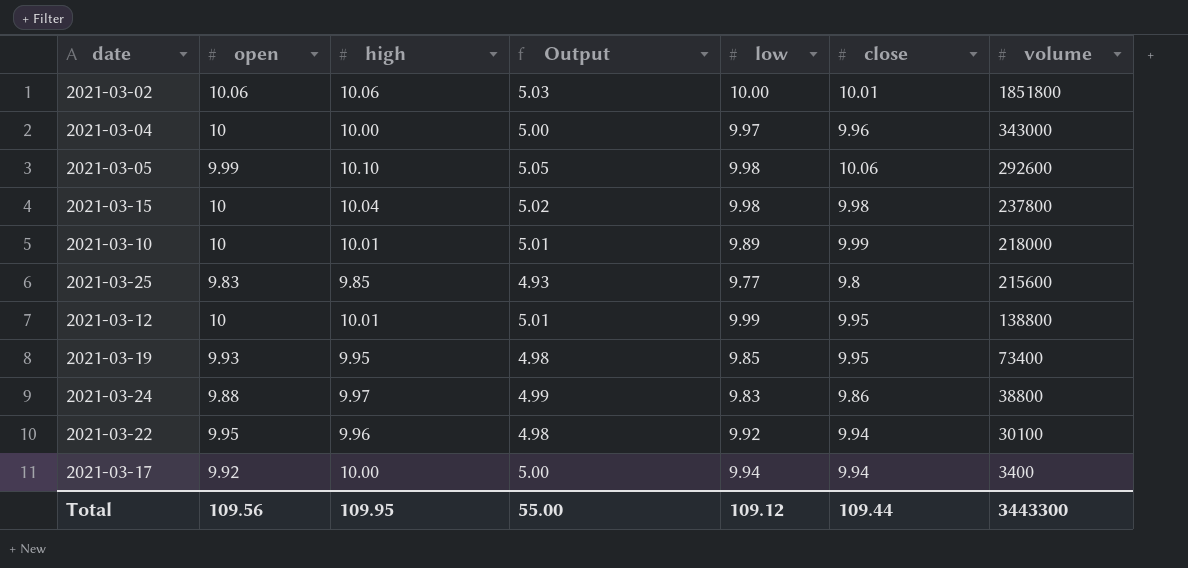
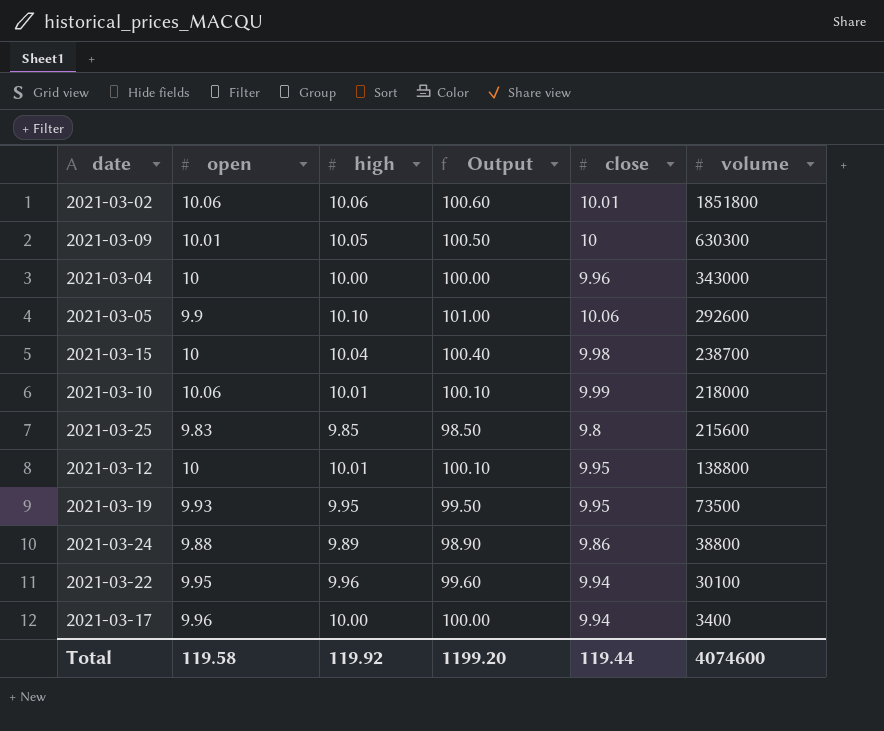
column low | position: 5 -> none
column Output | formula: [high] * 0.5 -> [high] * 10
row 2021-03-09: none -> 10.01 | 10.05 | 100.50 | 10 | 630300
2021-03-05 | open: 9.99 -> 9.9
2021-03-15 | volume: 237800 -> 238700
2021-03-10 | open: 10 -> 10.06
2021-03-19 | volume: 73400 -> 73500
2021-03-24 | high: 9.97 -> 9.89
2021-03-17 | open: 9.92 -> 9.96
Total | open: 109.56 -> 119.58
Total | high: 109.95 -> 119.92
Total | Output: 55.00 -> 1199.20
Total | close: 109.44 -> 119.44
Total | volume: 3443300 -> 4074600

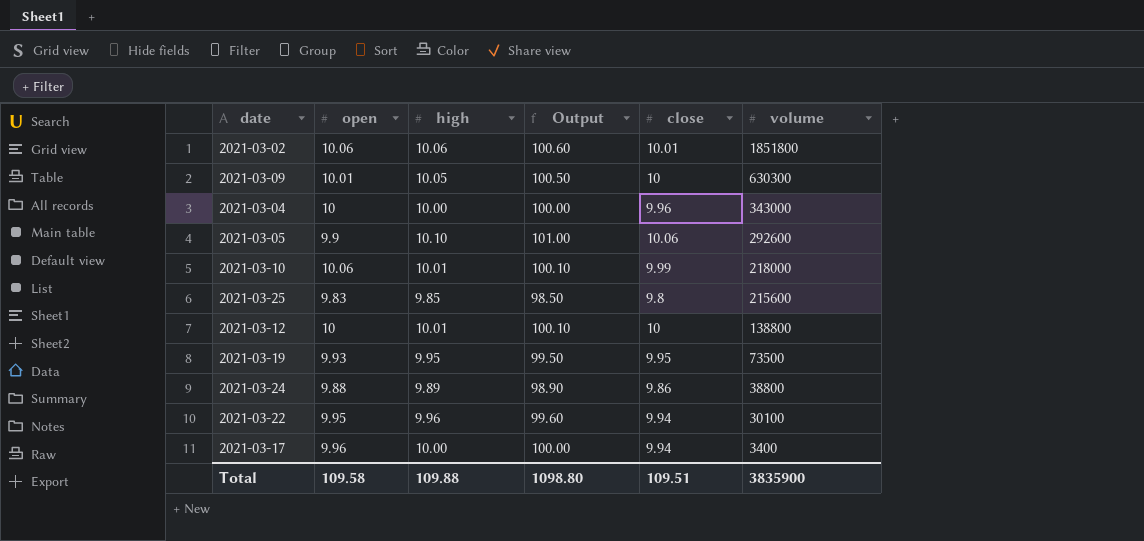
row 2021-03-15: 10 | 10.04 | 100.40 | 9.98 | 238700 -> none
2021-03-12 | close: 9.95 -> 10
Total | open: 119.58 -> 109.58
Total | high: 119.92 -> 109.88
Total | Output: 1199.20 -> 1098.80
Total | close: 119.44 -> 109.51
Total | volume: 4074600 -> 3835900

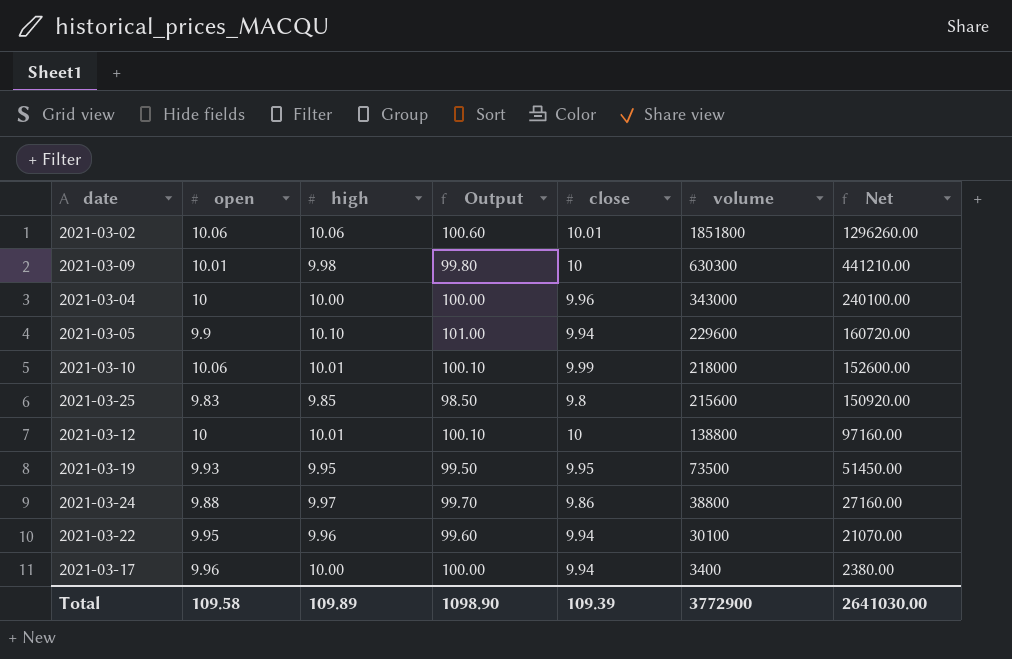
column Net | formula: none -> [volume] * 0.7
2021-03-09 | high: 10.05 -> 9.98
2021-03-09 | Output: 100.50 -> 99.80
2021-03-05 | close: 10.06 -> 9.94
2021-03-05 | volume: 292600 -> 229600
2021-03-24 | high: 9.89 -> 9.97
2021-03-24 | Output: 98.90 -> 99.70
Total | high: 109.88 -> 109.89
Total | Output: 1098.80 -> 1098.90
Total | close: 109.51 -> 109.39
Total | volume: 3835900 -> 3772900

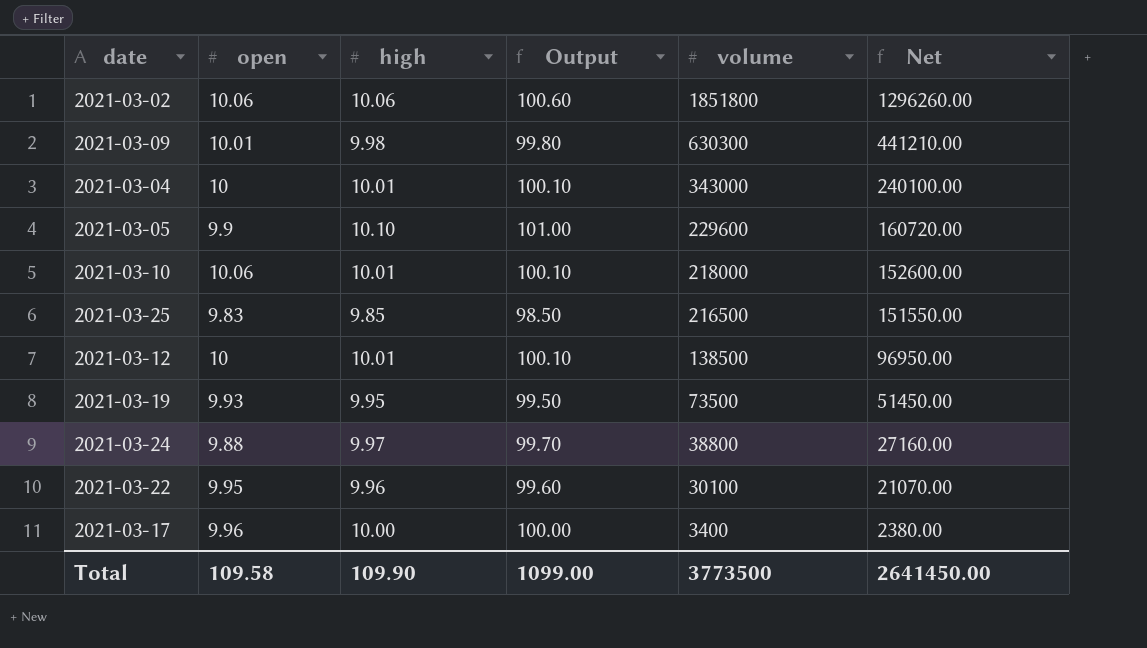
column close | position: 5 -> none
2021-03-04 | high: 10.00 -> 10.01
2021-03-04 | Output: 100.00 -> 100.10
2021-03-25 | volume: 215600 -> 216500
2021-03-25 | Net: 150920.00 -> 151550.00
2021-03-12 | volume: 138800 -> 138500
2021-03-12 | Net: 97160.00 -> 96950.00
Total | high: 109.89 -> 109.90
Total | Output: 1098.90 -> 1099.00
Total | volume: 3772900 -> 3773500
Total | Net: 2641030.00 -> 2641450.00

